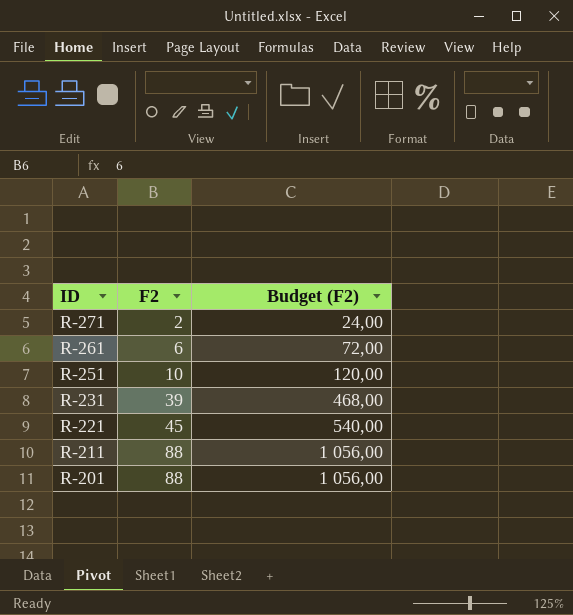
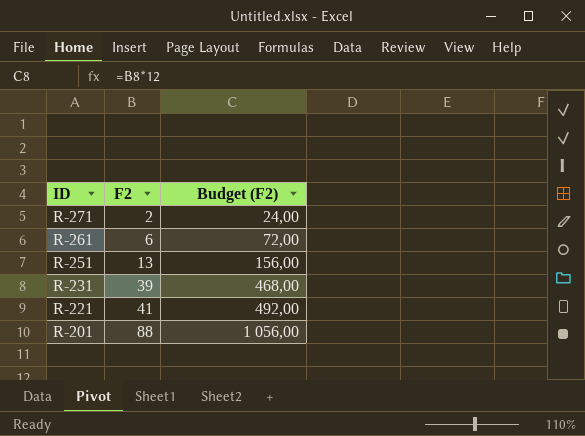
row R-211: 88 | 1 056,00 -> none
R-251 | F2: 10 -> 13
R-251 | Budget (F2): 120,00 -> 156,00
R-221 | F2: 45 -> 41
R-221 | Budget (F2): 540,00 -> 492,00

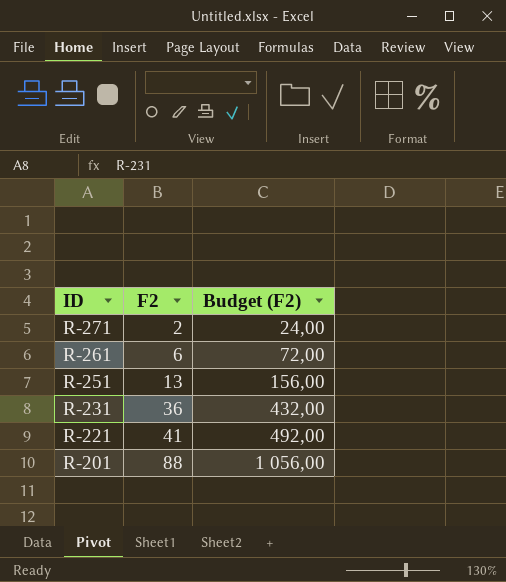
R-231 | F2: 39 -> 36
R-231 | Budget (F2): 468,00 -> 432,00

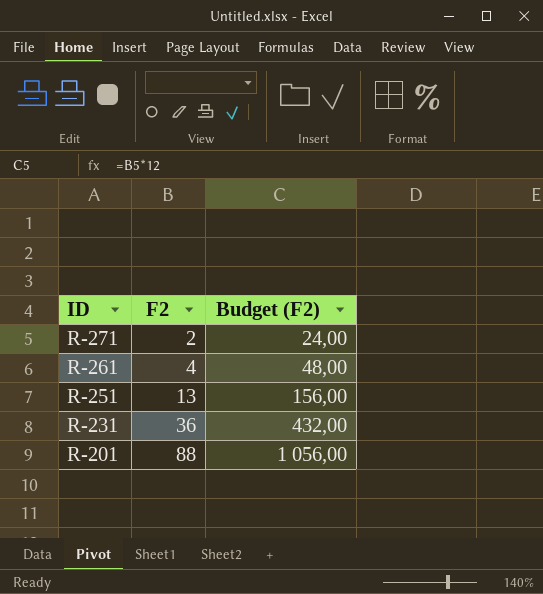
row R-221: 41 | 492,00 -> none
R-261 | F2: 6 -> 4
R-261 | Budget (F2): 72,00 -> 48,00

